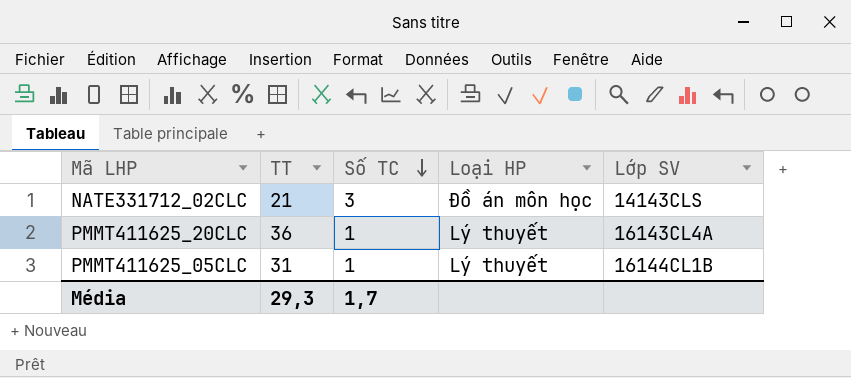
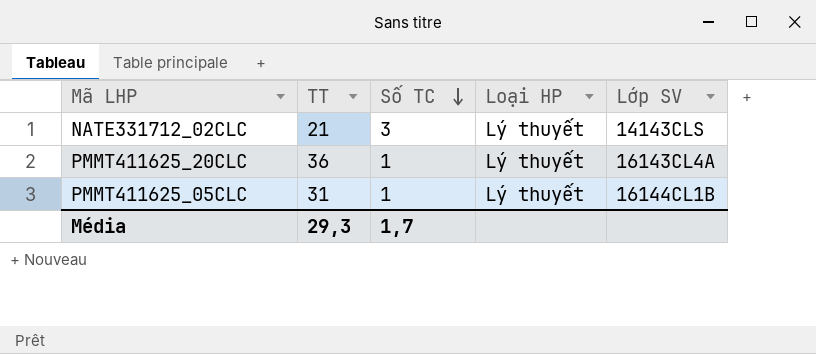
NATE331712_02CLC | Loại HP: Đồ án môn học -> Lý thuyết

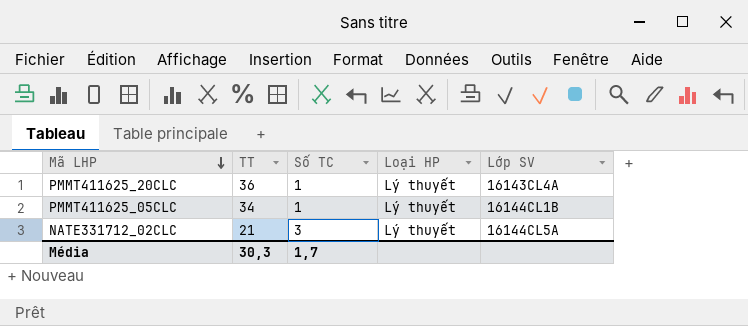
row order: Số TC descending -> Mã LHP descending
PMMT411625_05CLC | TT: 31 -> 34
NATE331712_02CLC | Lớp SV: 14143CLS -> 16144CL5A
Média | TT: 29,3 -> 30,3

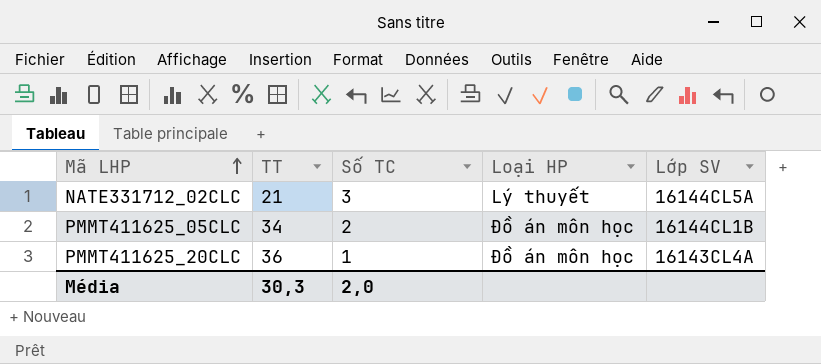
row order: Mã LHP descending -> Mã LHP ascending
PMMT411625_05CLC | Số TC: 1 -> 2
PMMT411625_05CLC | Loại HP: Lý thuyết -> Đồ án môn học
PMMT411625_20CLC | Loại HP: Lý thuyết -> Đồ án môn học
Média | Số TC: 1,7 -> 2,0

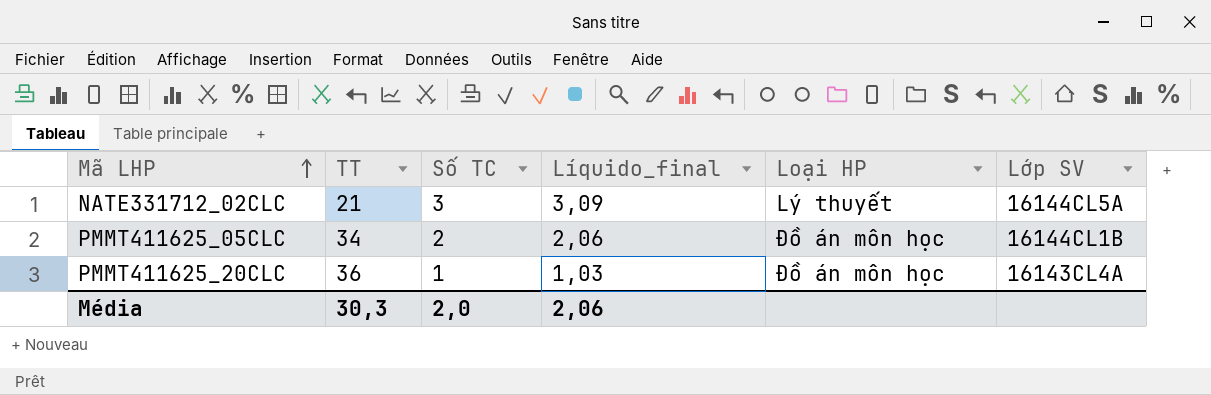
column Líquido_final | formula: none -> [Số TC] * 1,03

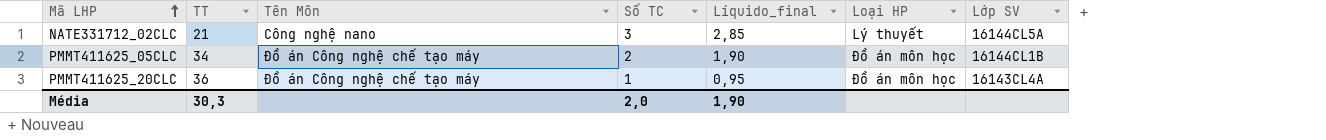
column Tên Môn | position: none -> 3
column Líquido_final | formula: [Số TC] * 1,03 -> [Số TC] * 0,95
Média | Líquido_final: 2,06 -> 1,90

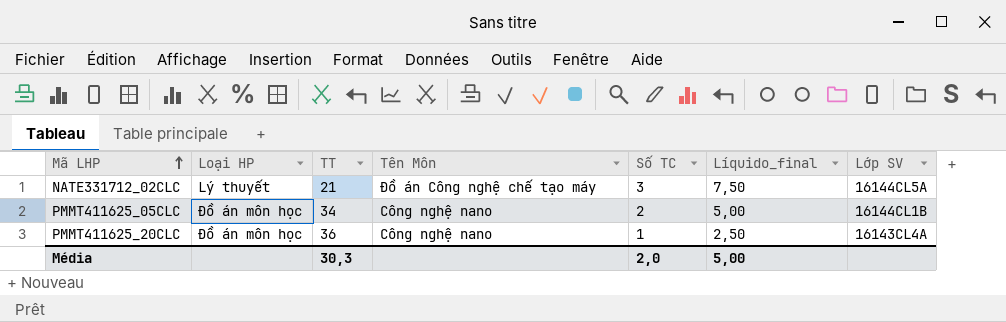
column Loại HP | position: 6 -> 2
column Líquido_final | formula: [Số TC] * 0,95 -> [Số TC] * 2,5
NATE331712_02CLC | Tên Môn: Công nghệ nano -> Đồ án Công nghệ chế tạo máy
PMMT411625_05CLC | Tên Môn: Đồ án Công nghệ chế tạo máy -> Công nghệ nano
PMMT411625_20CLC | Tên Môn: Đồ án Công nghệ chế tạo máy -> Công nghệ nano
Média | Líquido_final: 1,90 -> 5,00

